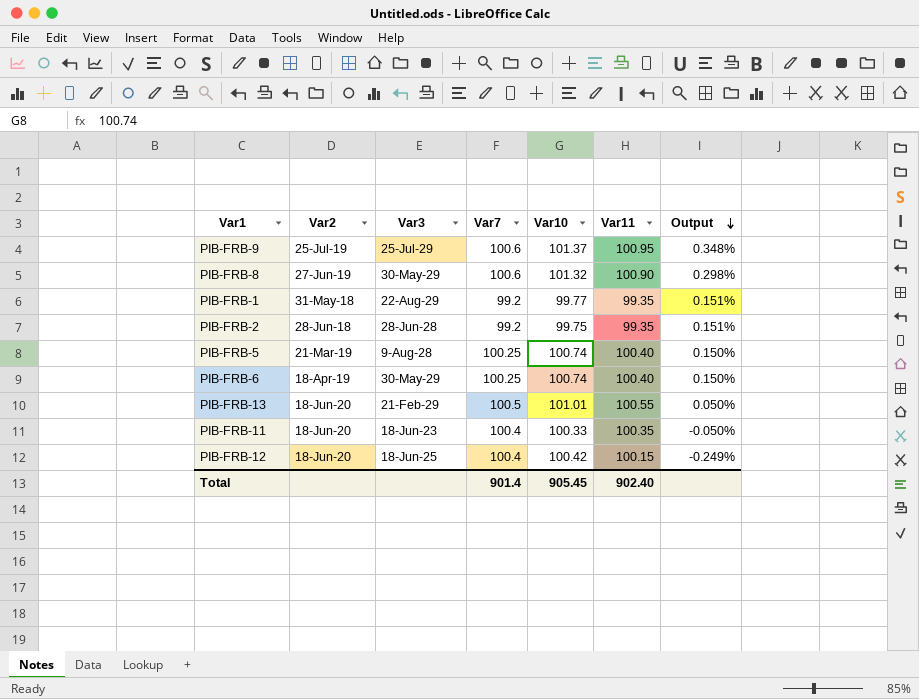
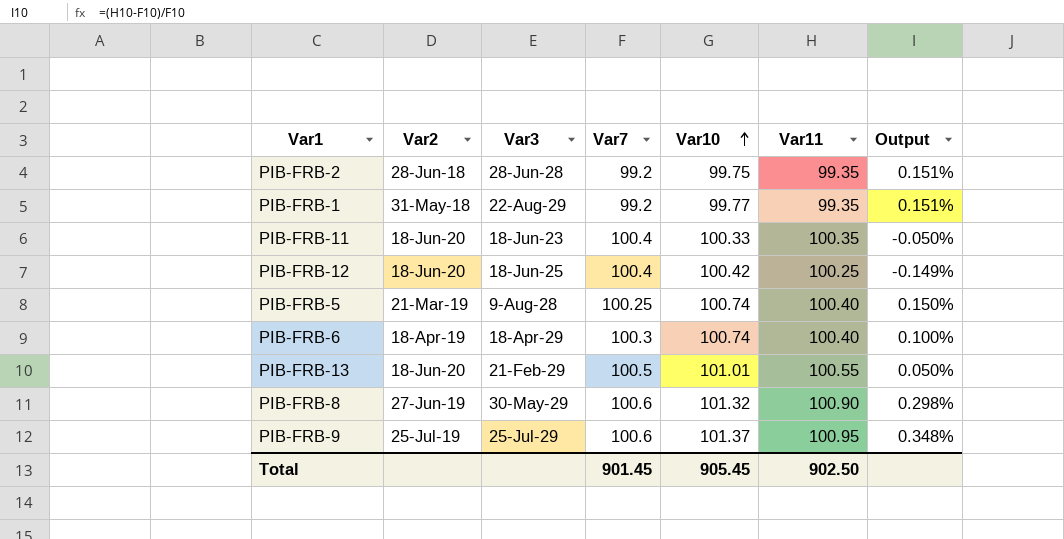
row order: Output descending -> Var10 ascending
PIB-FRB-12 | Var11: 100.15 -> 100.25
PIB-FRB-12 | Output: -0.249% -> -0.149%
PIB-FRB-6 | Var3: 30-May-29 -> 18-Apr-29
PIB-FRB-6 | Var7: 100.25 -> 100.3
PIB-FRB-6 | Output: 0.150% -> 0.100%
Total | Var7: 901.4 -> 901.45
Total | Var11: 902.40 -> 902.50

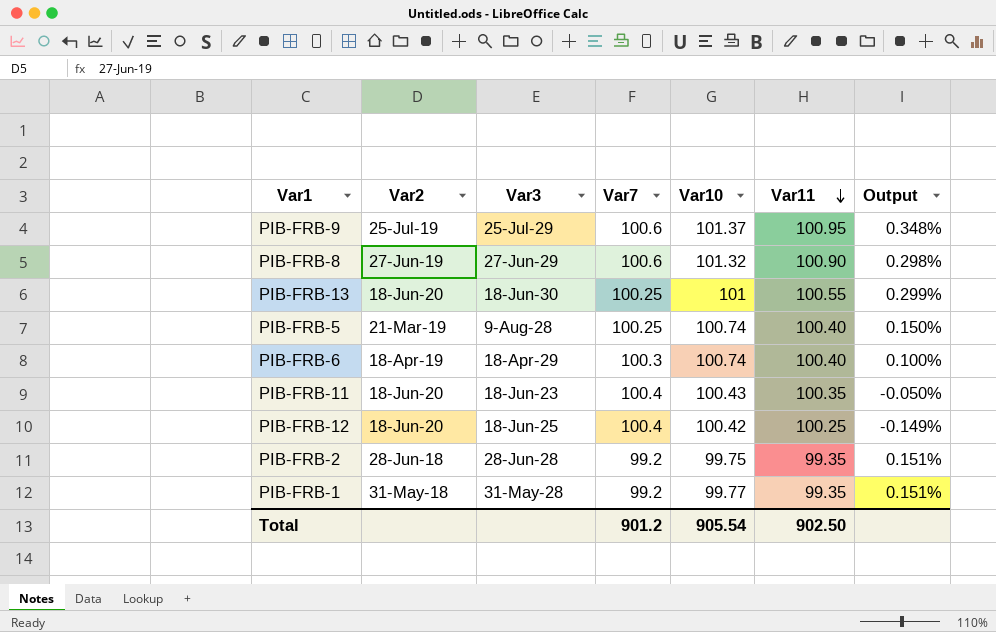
row order: Var10 ascending -> Var11 descending
PIB-FRB-8 | Var3: 30-May-29 -> 27-Jun-29
PIB-FRB-13 | Var3: 21-Feb-29 -> 18-Jun-30
PIB-FRB-13 | Var7: 100.5 -> 100.25
PIB-FRB-13 | Var10: 101.01 -> 101
PIB-FRB-13 | Output: 0.050% -> 0.299%
PIB-FRB-11 | Var10: 100.33 -> 100.43
PIB-FRB-1 | Var3: 22-Aug-29 -> 31-May-28
Total | Var7: 901.45 -> 901.2
Total | Var10: 905.45 -> 905.54

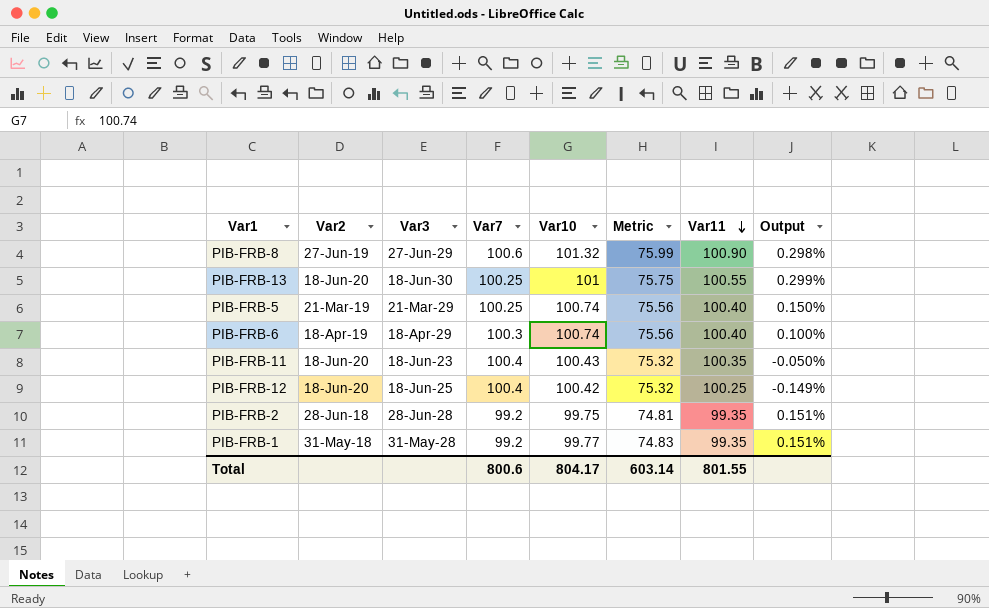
column Metric | formula: none -> [Var10] * 0.75
row PIB-FRB-9: 25-Jul-19 | 25-Jul-29 | 100.6 | 101.37 | 100.95 | 0.348% -> none
PIB-FRB-5 | Var3: 9-Aug-28 -> 21-Mar-29
Total | Var7: 901.2 -> 800.6
Total | Var10: 905.54 -> 804.17
Total | Var11: 902.50 -> 801.55

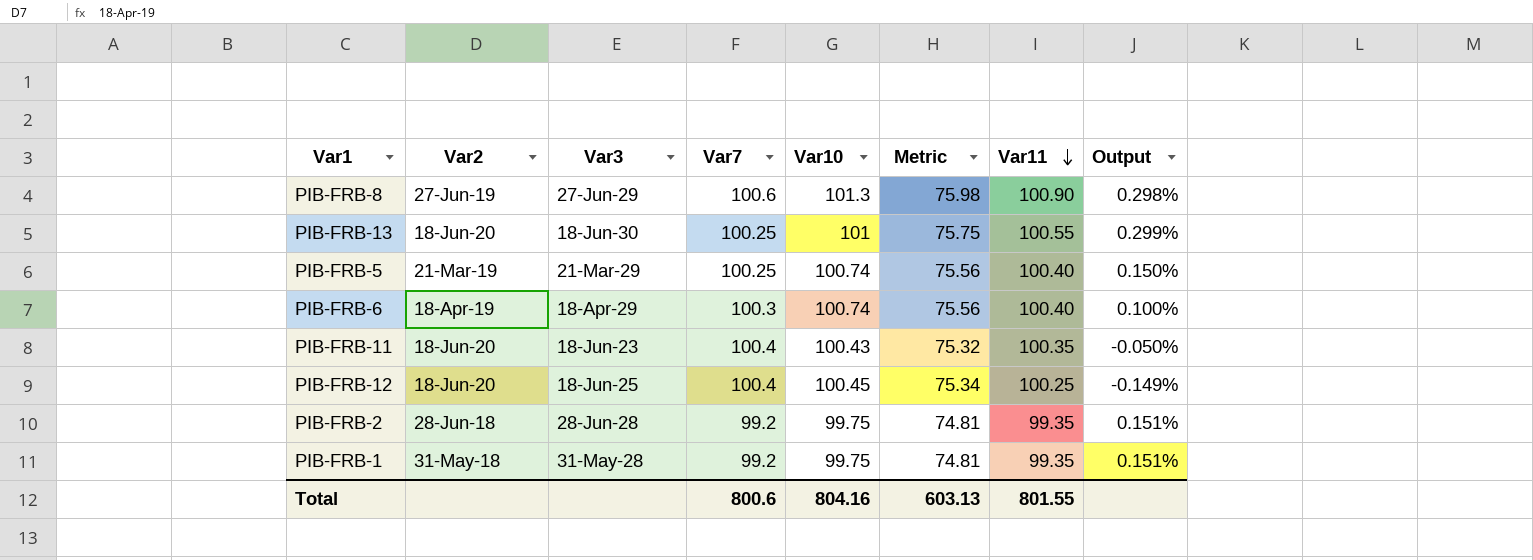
PIB-FRB-8 | Var10: 101.32 -> 101.3
PIB-FRB-8 | Metric: 75.99 -> 75.98
PIB-FRB-12 | Var10: 100.42 -> 100.45
PIB-FRB-12 | Metric: 75.32 -> 75.34
PIB-FRB-1 | Var10: 99.77 -> 99.75
PIB-FRB-1 | Metric: 74.83 -> 74.81
Total | Var10: 804.17 -> 804.16
Total | Metric: 603.14 -> 603.13

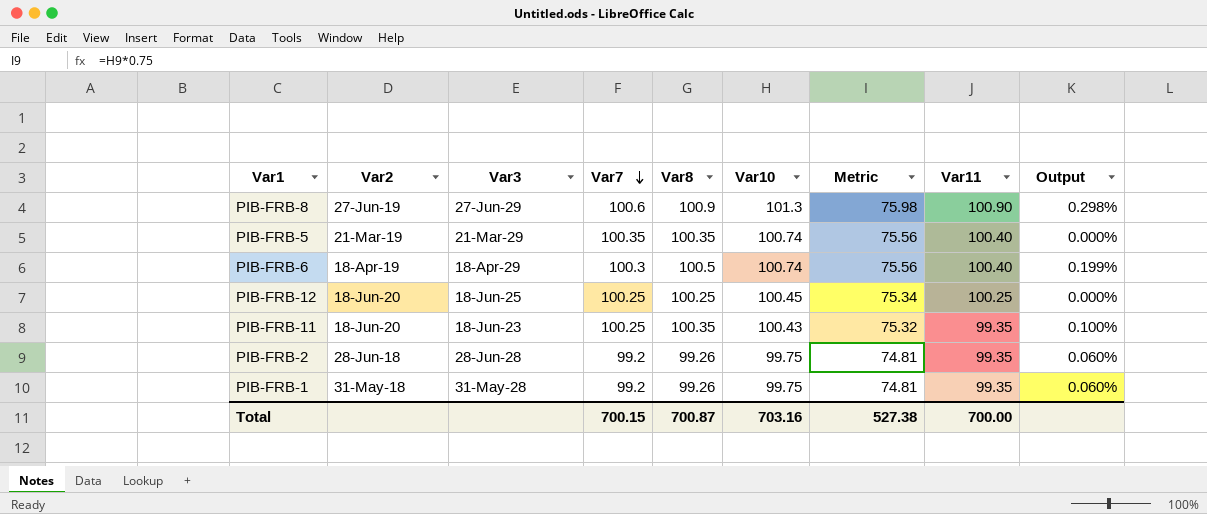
row order: Var11 descending -> Var7 descending
column Var8 | position: none -> 5
column Output | formula: ([Var11] - [Var7]) / [Var7] -> ([Var8] - [Var7]) / [Var7]
row PIB-FRB-13: 18-Jun-20 | 18-Jun-30 | 100.25 | 101 | 75.75 | 100.55 | 0.299% -> none
PIB-FRB-5 | Var7: 100.25 -> 100.35
PIB-FRB-12 | Var7: 100.4 -> 100.25
PIB-FRB-11 | Var7: 100.4 -> 100.25
PIB-FRB-11 | Var11: 100.35 -> 99.35
Total | Var7: 800.6 -> 700.15
Total | Var10: 804.16 -> 703.16
Total | Metric: 603.13 -> 527.38
Total | Var11: 801.55 -> 700.00

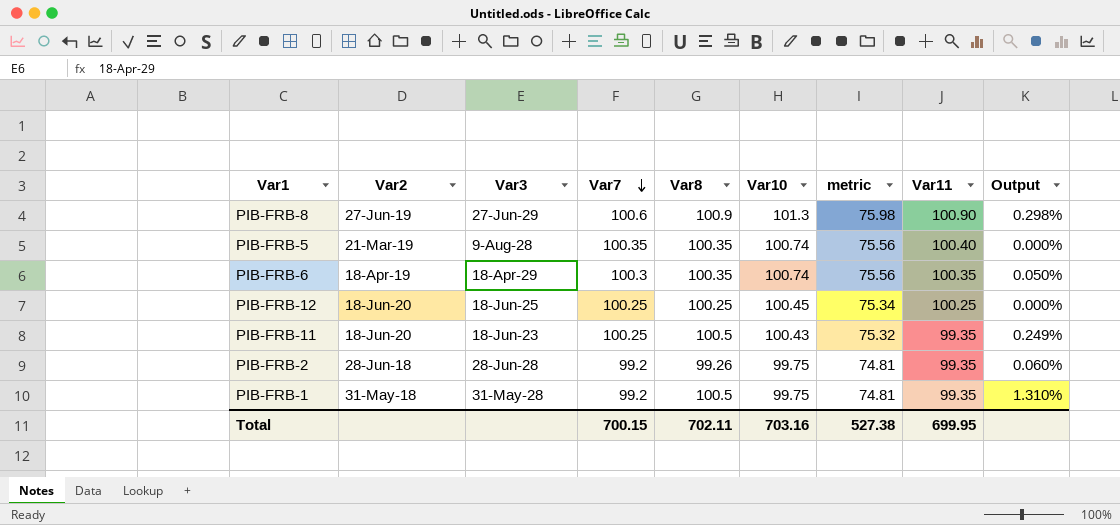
column name: Metric -> metric
PIB-FRB-5 | Var3: 21-Mar-29 -> 9-Aug-28
PIB-FRB-6 | Var8: 100.5 -> 100.35
PIB-FRB-6 | Var11: 100.40 -> 100.35
PIB-FRB-6 | Output: 0.199% -> 0.050%
PIB-FRB-11 | Var8: 100.35 -> 100.5
PIB-FRB-11 | Output: 0.100% -> 0.249%
PIB-FRB-1 | Var8: 99.26 -> 100.5
PIB-FRB-1 | Output: 0.060% -> 1.310%
Total | Var8: 700.87 -> 702.11
Total | Var11: 700.00 -> 699.95

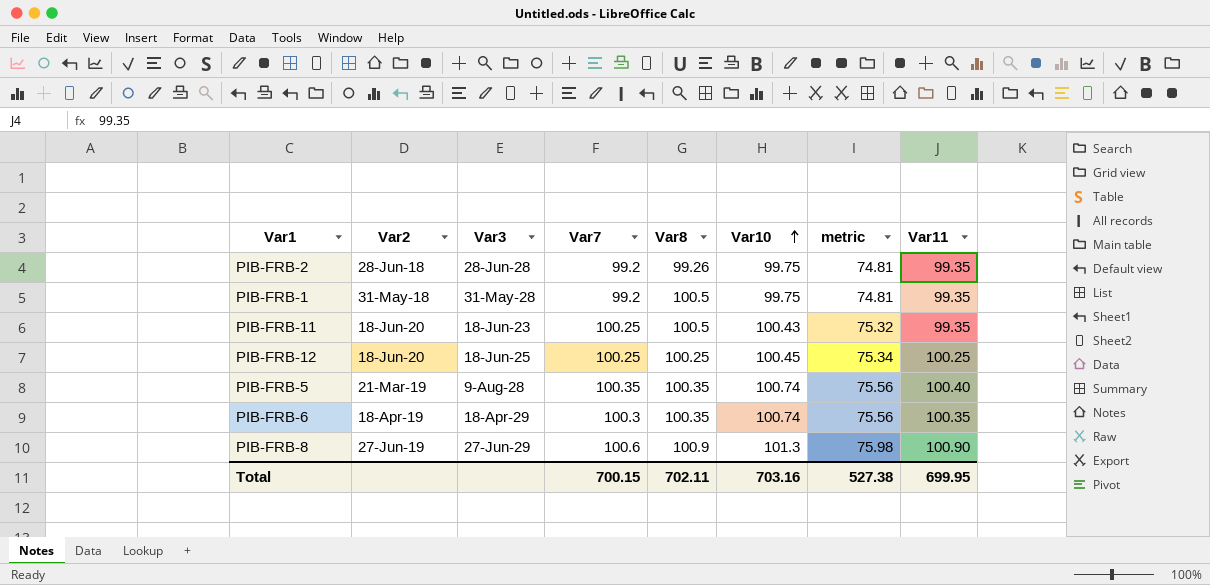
row order: Var7 descending -> Var10 ascending
column Output | formula: ([Var8] - [Var7]) / [Var7] -> none

